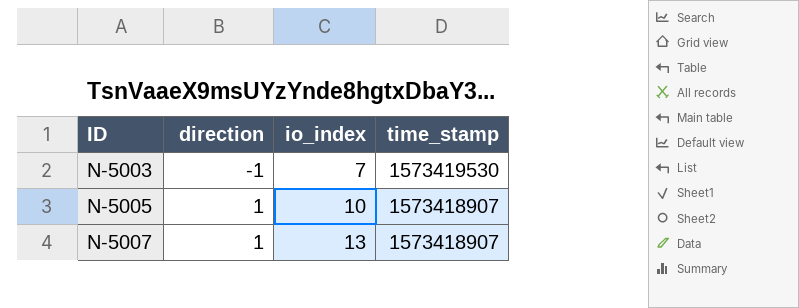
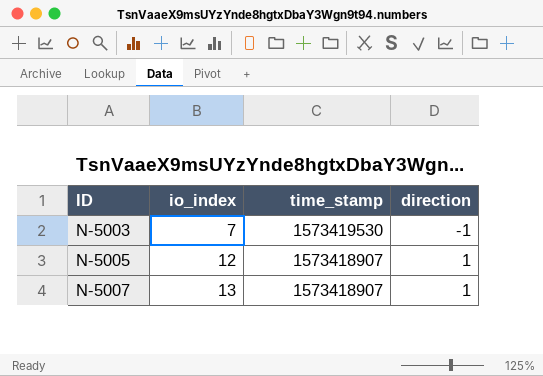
column direction | position: 2 -> 4
N-5005 | io_index: 10 -> 12

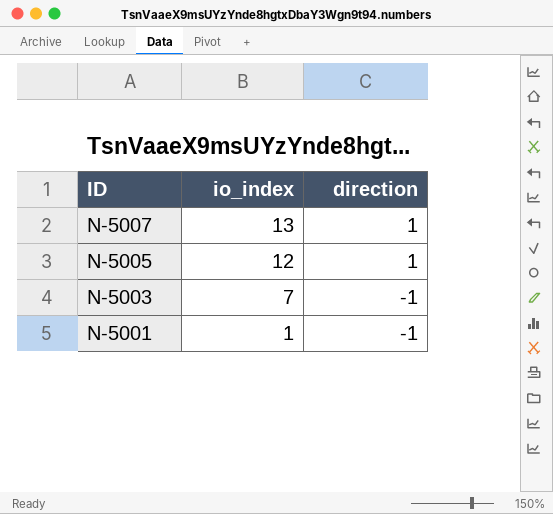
row order: ID ascending -> ID descending
column time_stamp | position: 3 -> none
row N-5001: none -> 1 | -1

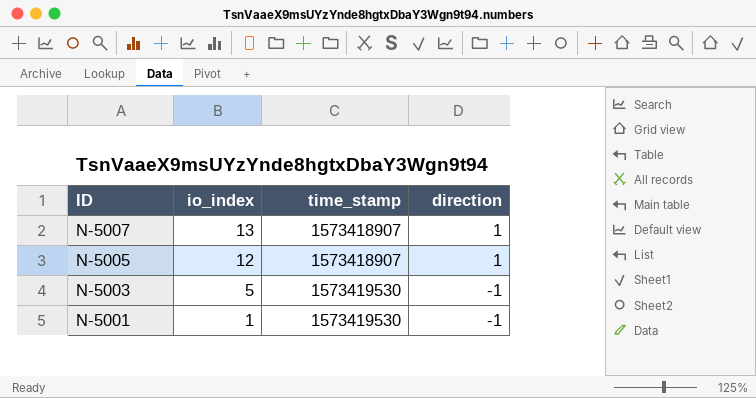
column time_stamp | position: none -> 3
N-5003 | io_index: 7 -> 5

